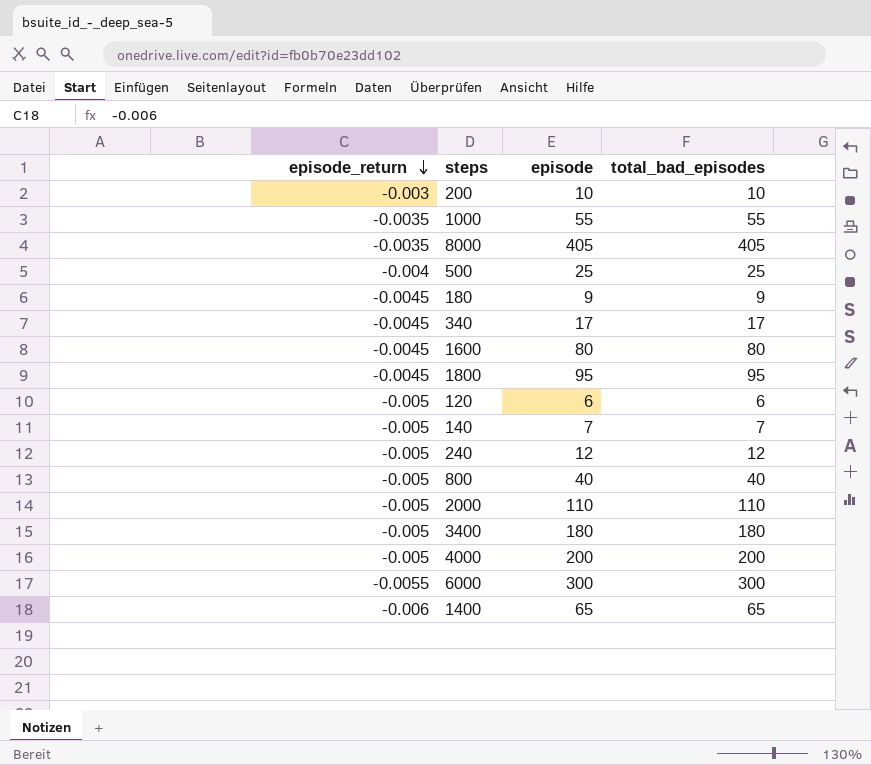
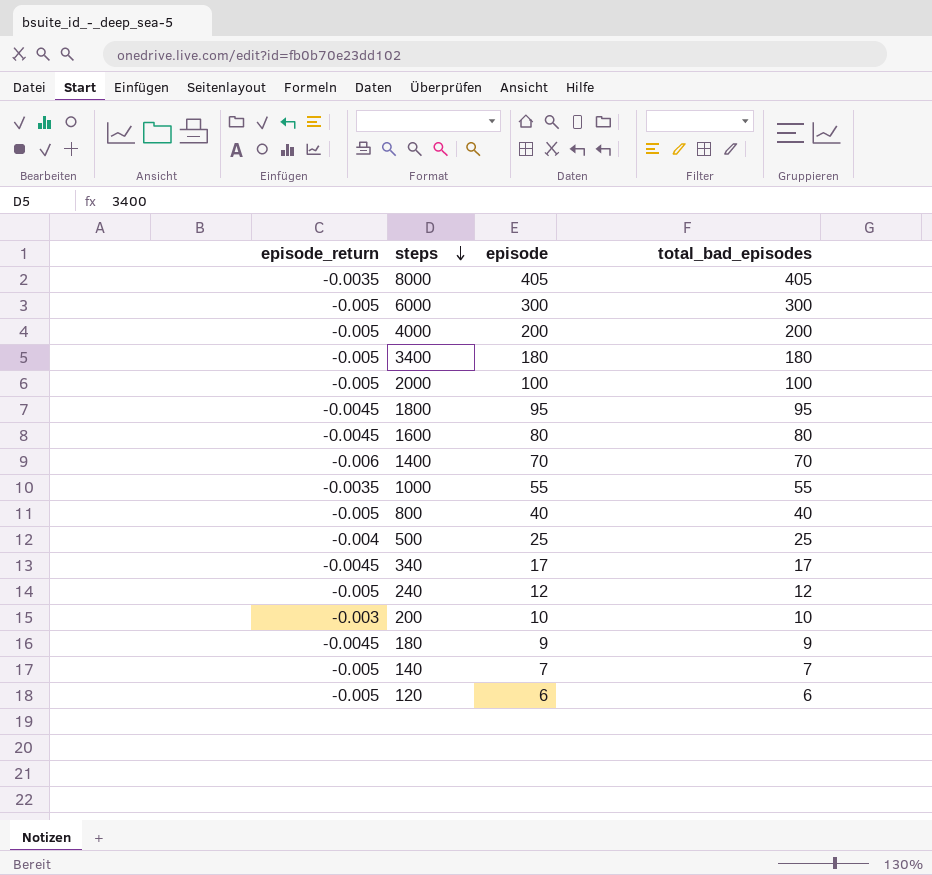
row order: episode_return descending -> steps descending
6000 | episode_return: -0.0055 -> -0.005
2000 | episode: 110 -> 100
2000 | total_bad_episodes: 110 -> 100
1400 | episode: 65 -> 70
1400 | total_bad_episodes: 65 -> 70

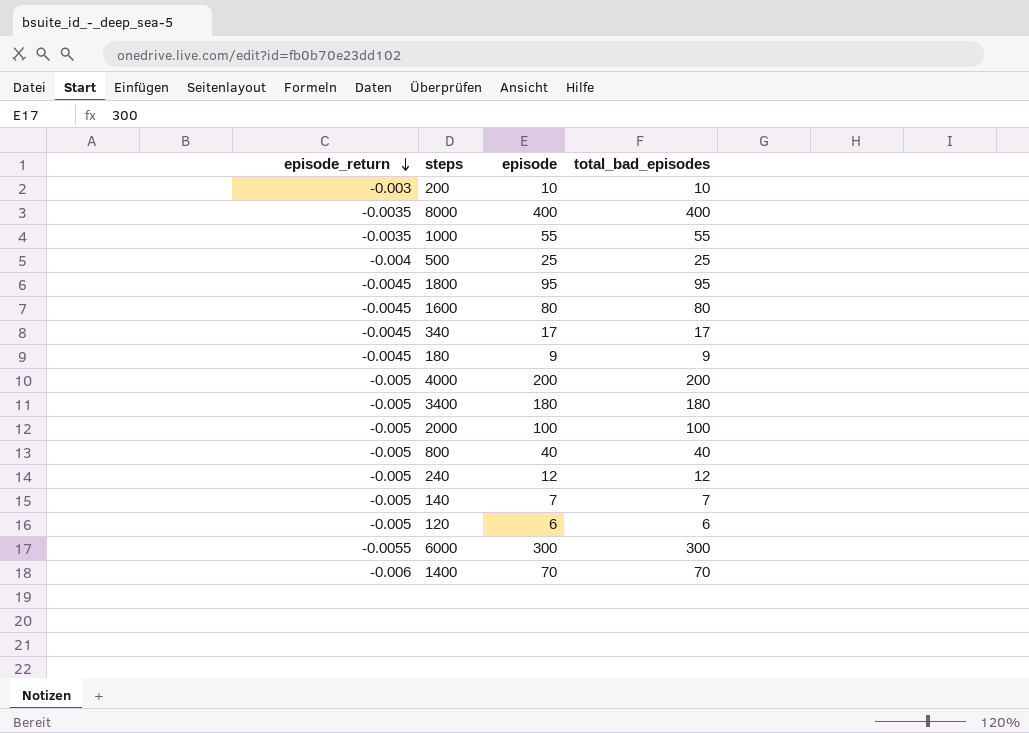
row order: steps descending -> episode_return descending
8000 | episode: 405 -> 400
8000 | total_bad_episodes: 405 -> 400
6000 | episode_return: -0.005 -> -0.0055

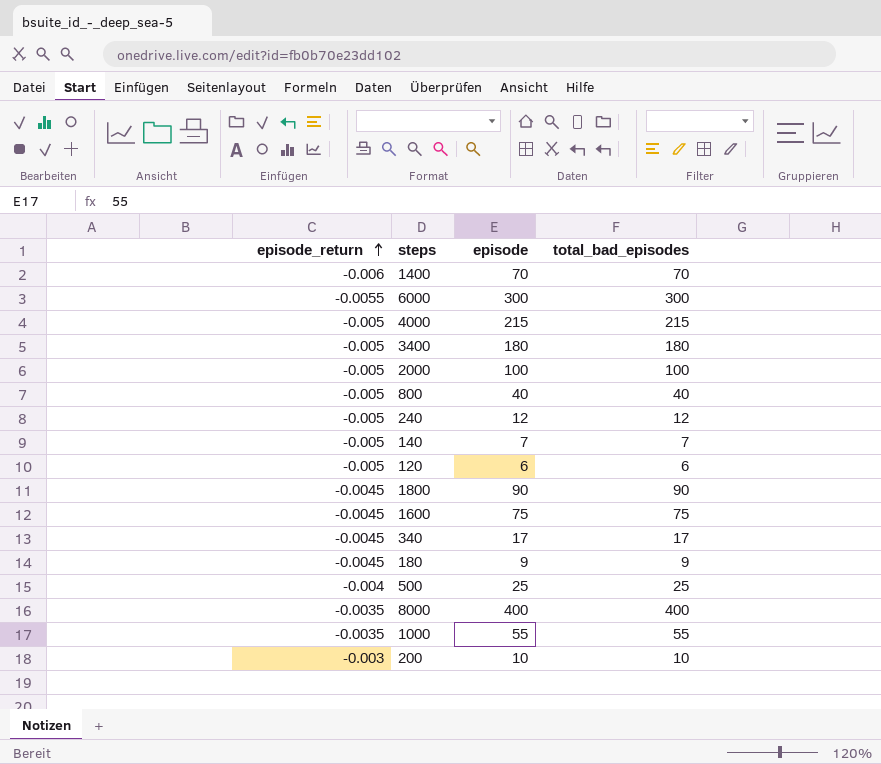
row order: episode_return descending -> episode_return ascending
4000 | episode: 200 -> 215
4000 | total_bad_episodes: 200 -> 215
1800 | episode: 95 -> 90
1800 | total_bad_episodes: 95 -> 90
1600 | episode: 80 -> 75
1600 | total_bad_episodes: 80 -> 75

